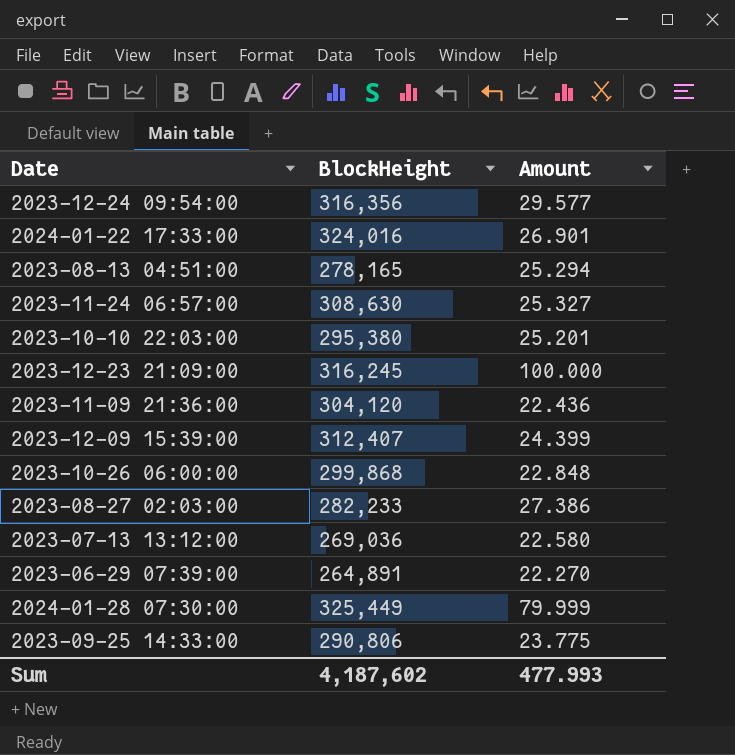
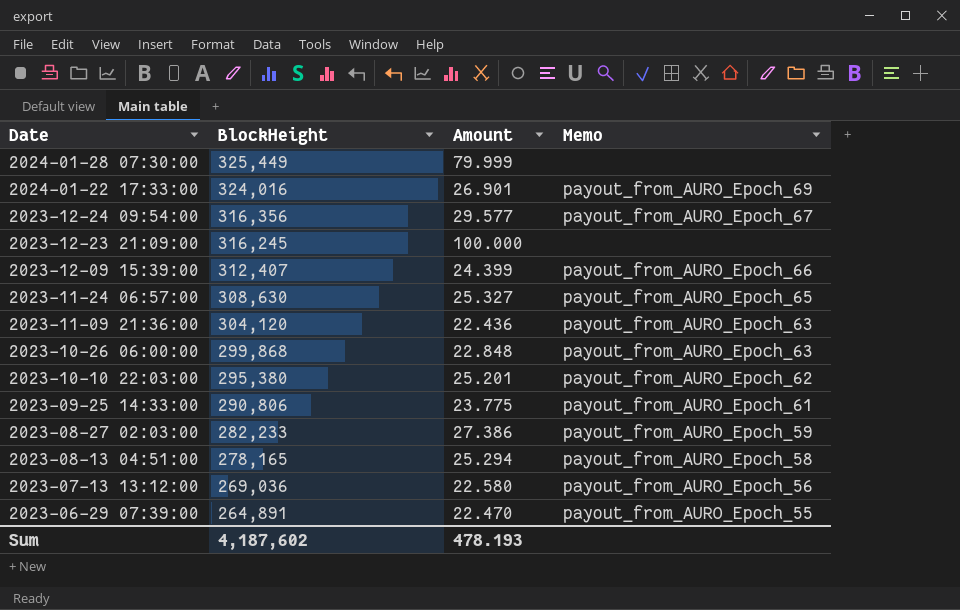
row order: none -> Date descending
column Memo | position: none -> 4
2023-06-29 07:39:00 | Amount: 22.270 -> 22.470
Sum | Amount: 477.993 -> 478.193

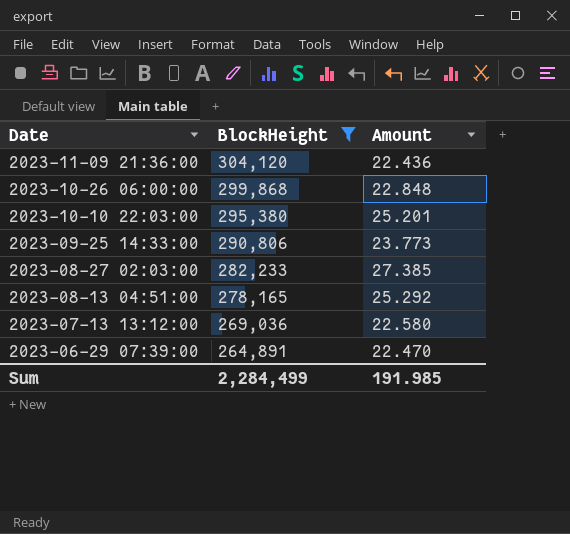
filter: none -> BlockHeight <= 304,120
column Memo | position: 4 -> none
2023-09-25 14:33:00 | Amount: 23.775 -> 23.773
2023-08-27 02:03:00 | Amount: 27.386 -> 27.385
2023-08-13 04:51:00 | Amount: 25.294 -> 25.292
Sum | BlockHeight: 4,187,602 -> 2,284,499
Sum | Amount: 478.193 -> 191.985

